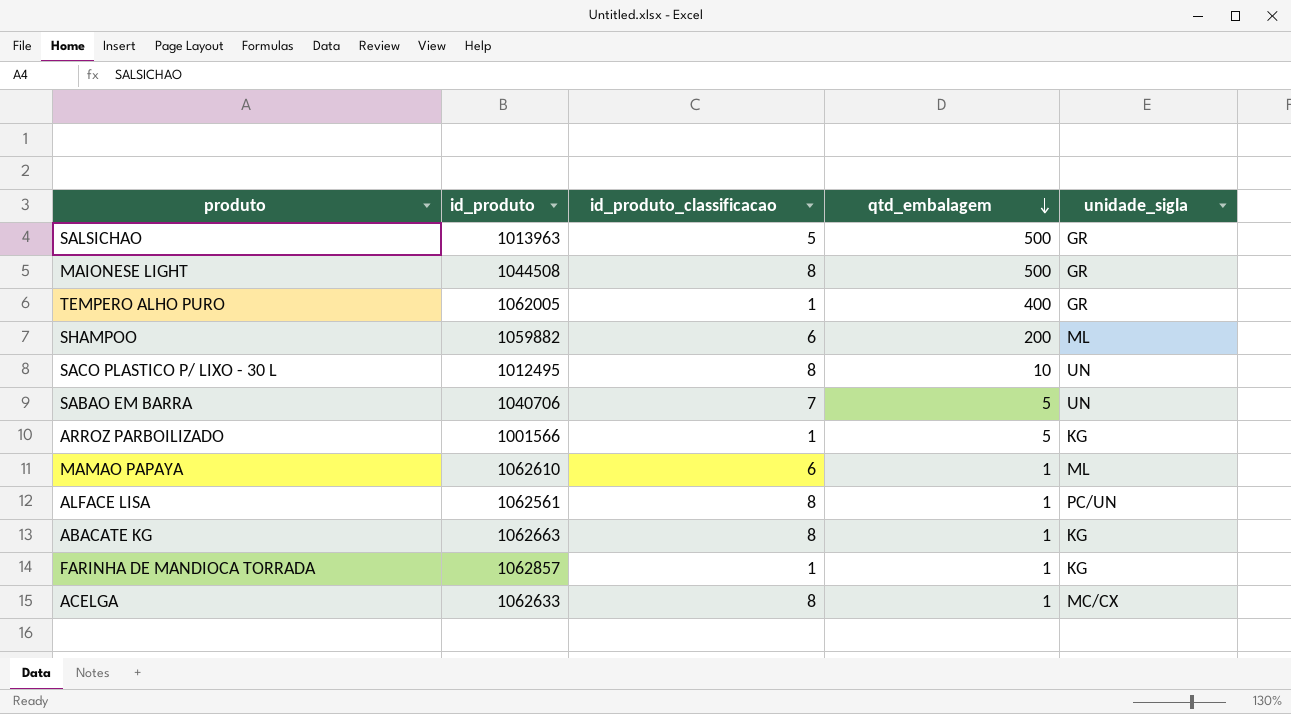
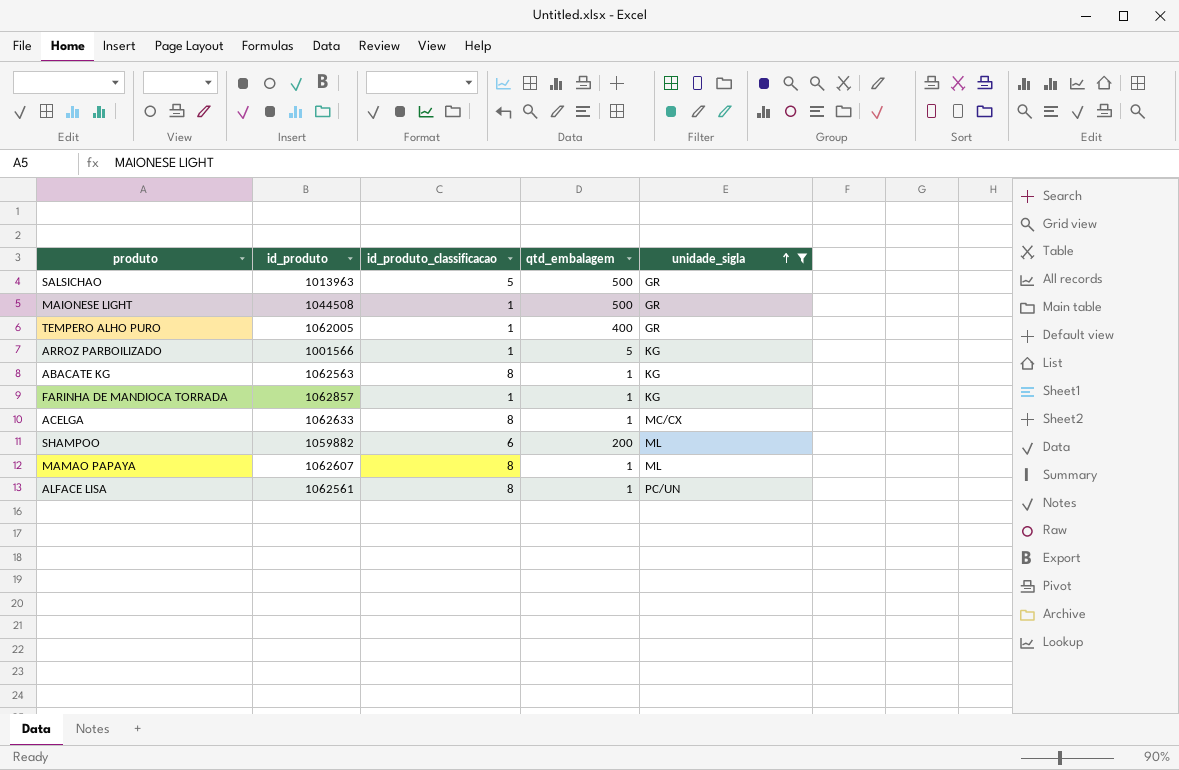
filter: none -> unidade_sigla != UN
row order: qtd_embalagem descending -> unidade_sigla ascending
MAIONESE LIGHT | id_produto_classificacao: 8 -> 1
ABACATE KG | id_produto: 1062663 -> 1062563
MAMAO PAPAYA | id_produto: 1062610 -> 1062607
MAMAO PAPAYA | id_produto_classificacao: 6 -> 8

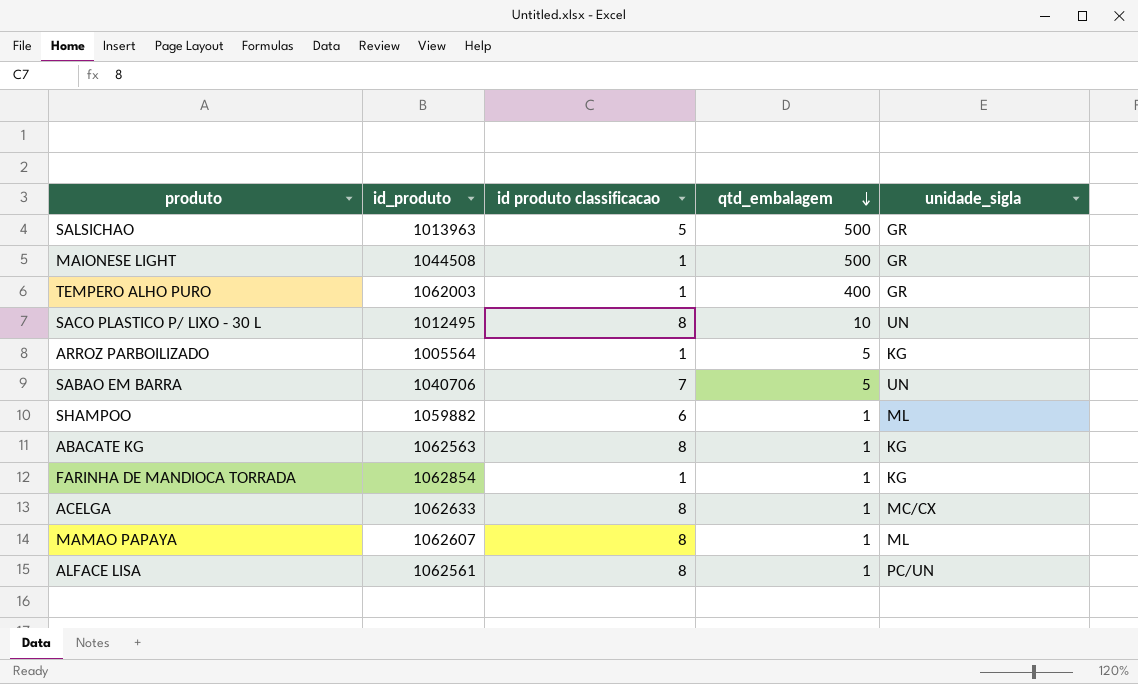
filter: unidade_sigla != UN -> none
row order: unidade_sigla ascending -> qtd_embalagem descending
column name: id_produto_classificacao -> id produto classificacao
TEMPERO ALHO PURO | id_produto: 1062005 -> 1062003
ARROZ PARBOILIZADO | id_produto: 1001566 -> 1005564
SHAMPOO | qtd_embalagem: 200 -> 1
FARINHA DE MANDIOCA TORRADA | id_produto: 1062857 -> 1062854

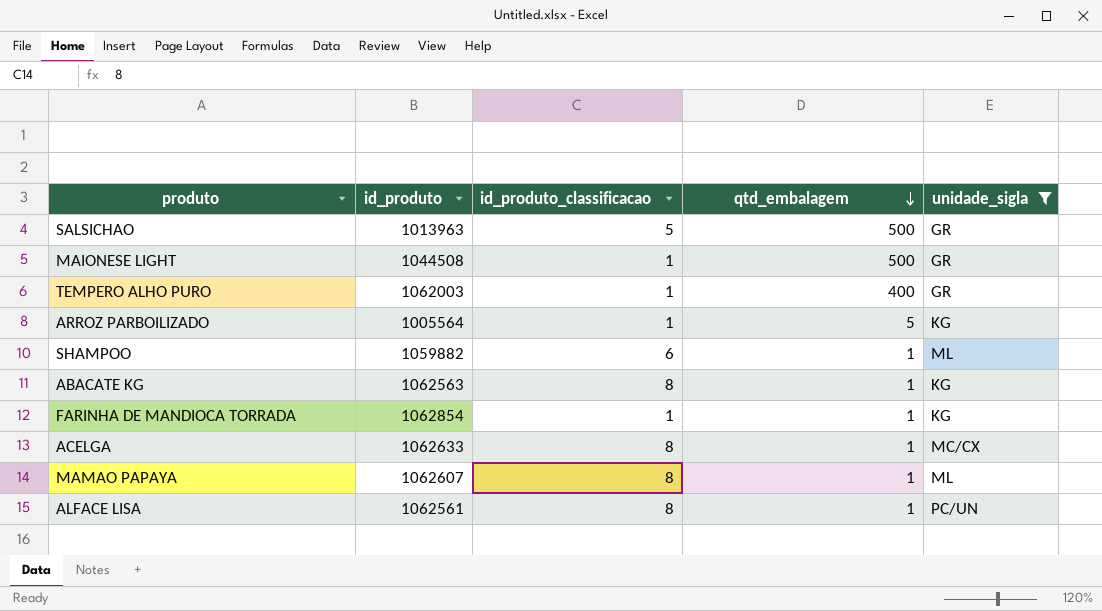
filter: none -> unidade_sigla != UN
column name: id produto classificacao -> id_produto_classificacao

